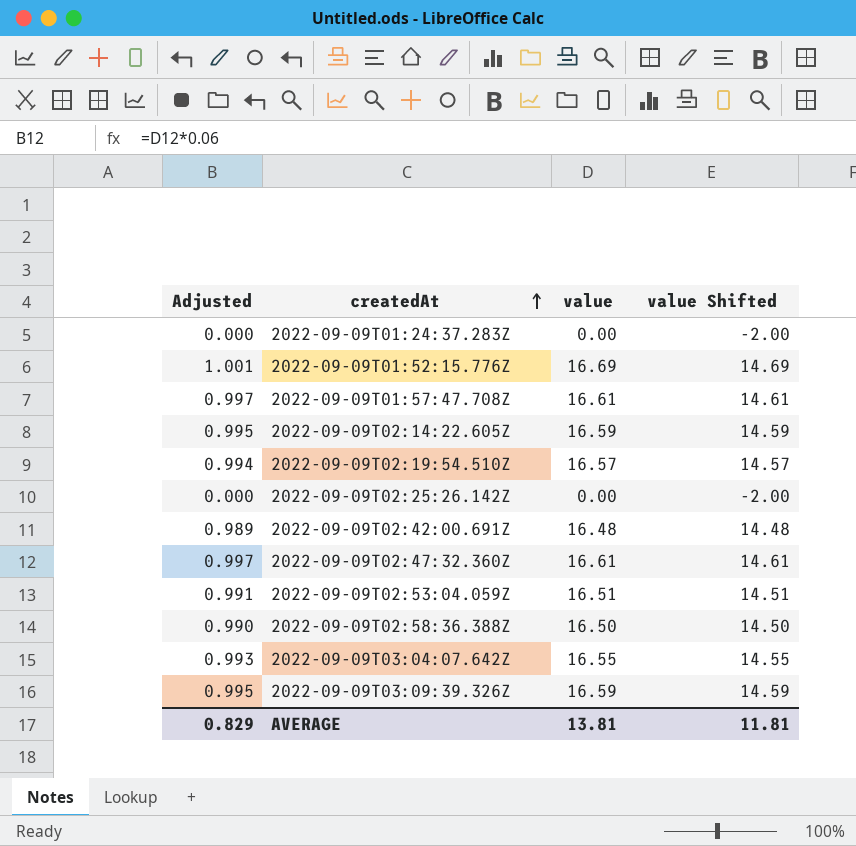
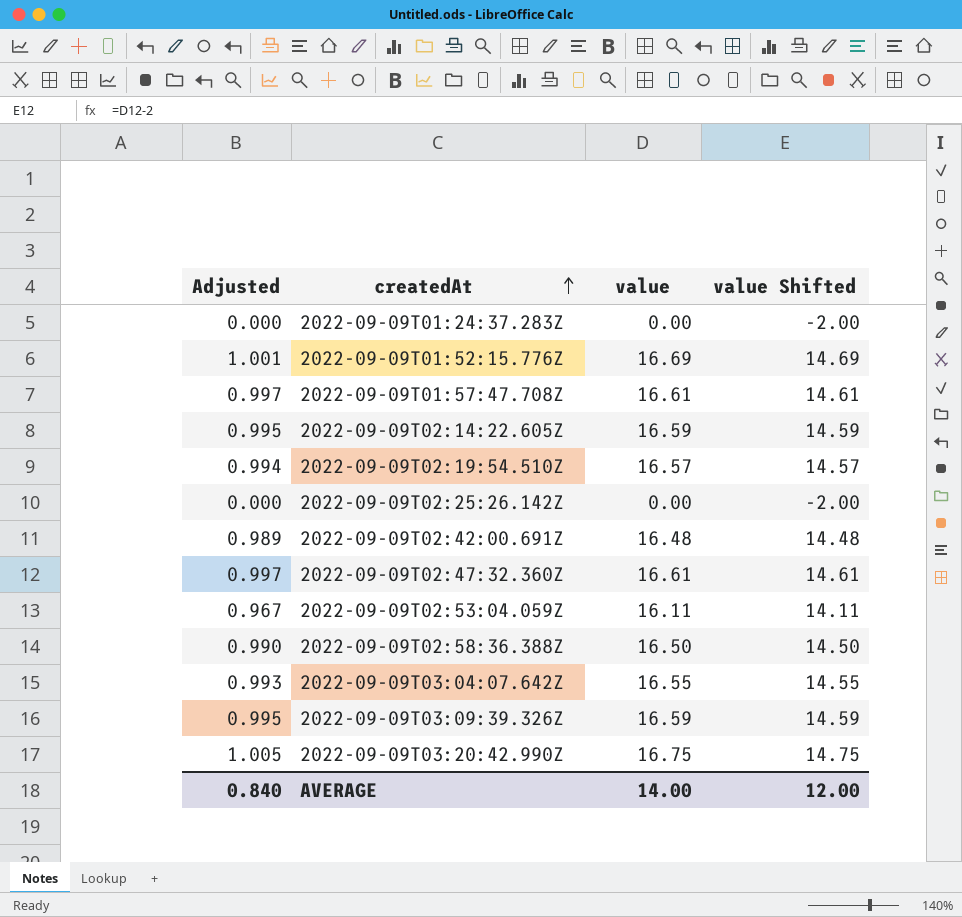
2022-09-09T02:53:04.059Z | Adjusted: 0.991 -> 0.967
2022-09-09T02:53:04.059Z | value: 16.51 -> 16.11
2022-09-09T02:53:04.059Z | value Shifted: 14.51 -> 14.11
row 2022-09-09T03:20:42.990Z: none -> 1.005 | 16.75 | 14.75
AVERAGE | Adjusted: 0.829 -> 0.840
AVERAGE | value: 13.81 -> 14.00
AVERAGE | value Shifted: 11.81 -> 12.00

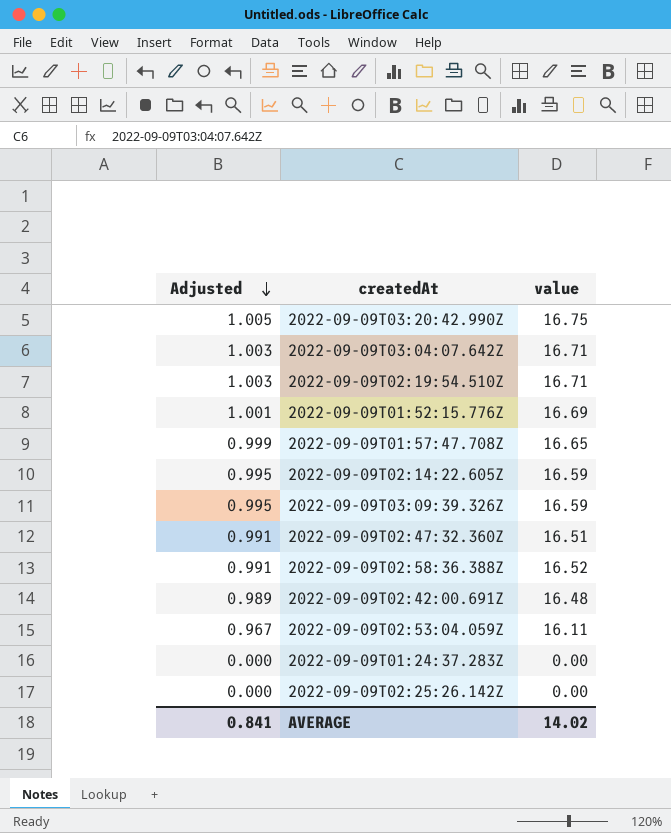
row order: createdAt ascending -> Adjusted descending
column value Shifted | formula: [value] - 2 -> none
2022-09-09T03:04:07.642Z | Adjusted: 0.993 -> 1.003
2022-09-09T03:04:07.642Z | value: 16.55 -> 16.71
2022-09-09T02:19:54.510Z | Adjusted: 0.994 -> 1.003
2022-09-09T02:19:54.510Z | value: 16.57 -> 16.71
2022-09-09T01:57:47.708Z | Adjusted: 0.997 -> 0.999
2022-09-09T01:57:47.708Z | value: 16.61 -> 16.65
2022-09-09T02:47:32.360Z | Adjusted: 0.997 -> 0.991
2022-09-09T02:47:32.360Z | value: 16.61 -> 16.51
2022-09-09T02:58:36.388Z | Adjusted: 0.990 -> 0.991
2022-09-09T02:58:36.388Z | value: 16.50 -> 16.52
AVERAGE | Adjusted: 0.840 -> 0.841
AVERAGE | value: 14.00 -> 14.02

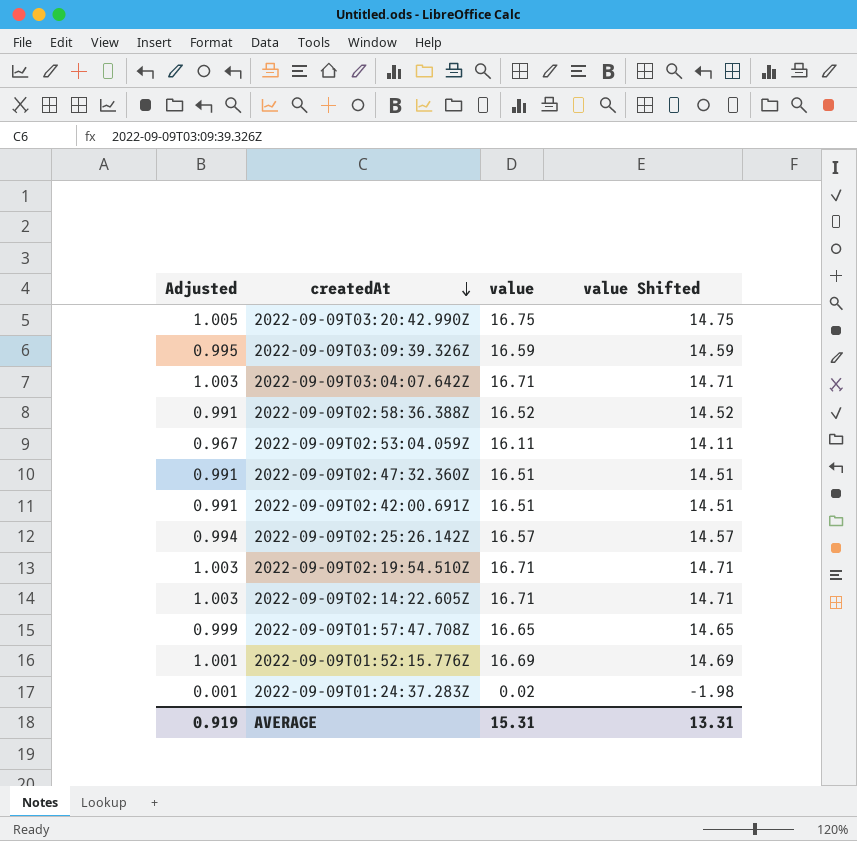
row order: Adjusted descending -> createdAt descending
column value Shifted | formula: none -> [value] - 2
2022-09-09T02:42:00.691Z | Adjusted: 0.989 -> 0.991
2022-09-09T02:42:00.691Z | value: 16.48 -> 16.51
2022-09-09T02:25:26.142Z | Adjusted: 0.000 -> 0.994
2022-09-09T02:25:26.142Z | value: 0.00 -> 16.57
2022-09-09T02:14:22.605Z | Adjusted: 0.995 -> 1.003
2022-09-09T02:14:22.605Z | value: 16.59 -> 16.71
2022-09-09T01:24:37.283Z | Adjusted: 0.000 -> 0.001
2022-09-09T01:24:37.283Z | value: 0.00 -> 0.02
AVERAGE | Adjusted: 0.841 -> 0.919
AVERAGE | value: 14.02 -> 15.31

